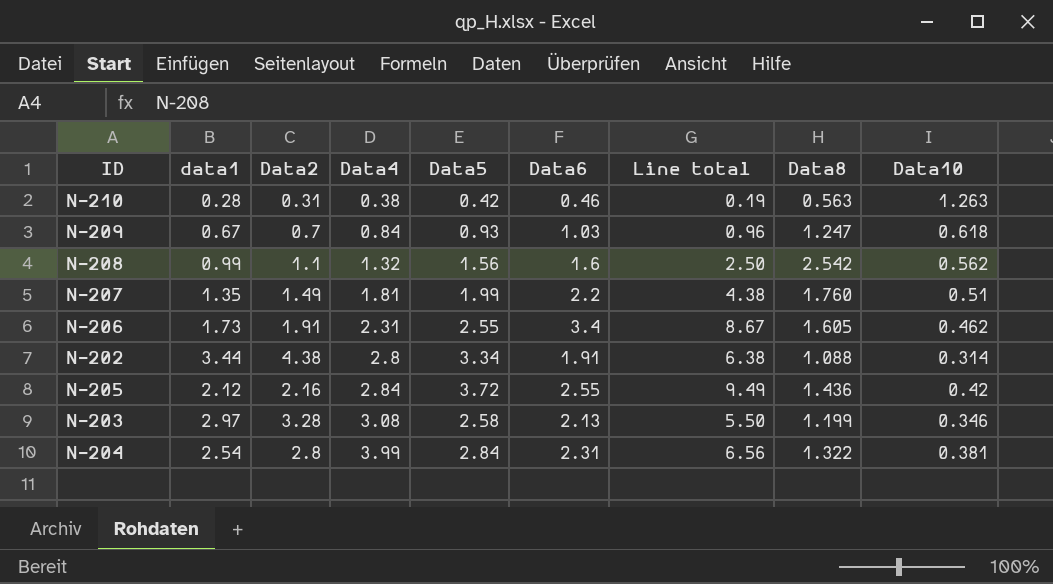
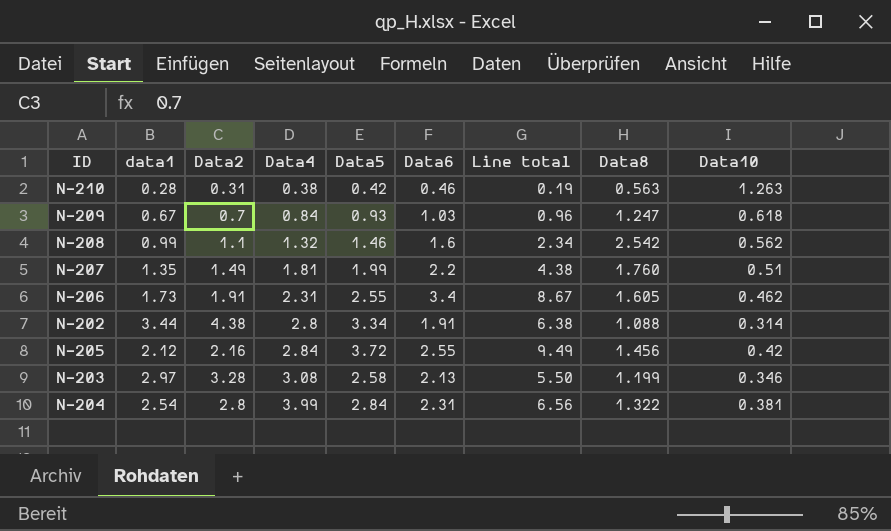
N-208 | Data5: 1.56 -> 1.46
N-208 | Line total: 2.50 -> 2.34
N-205 | Data8: 1.436 -> 1.456

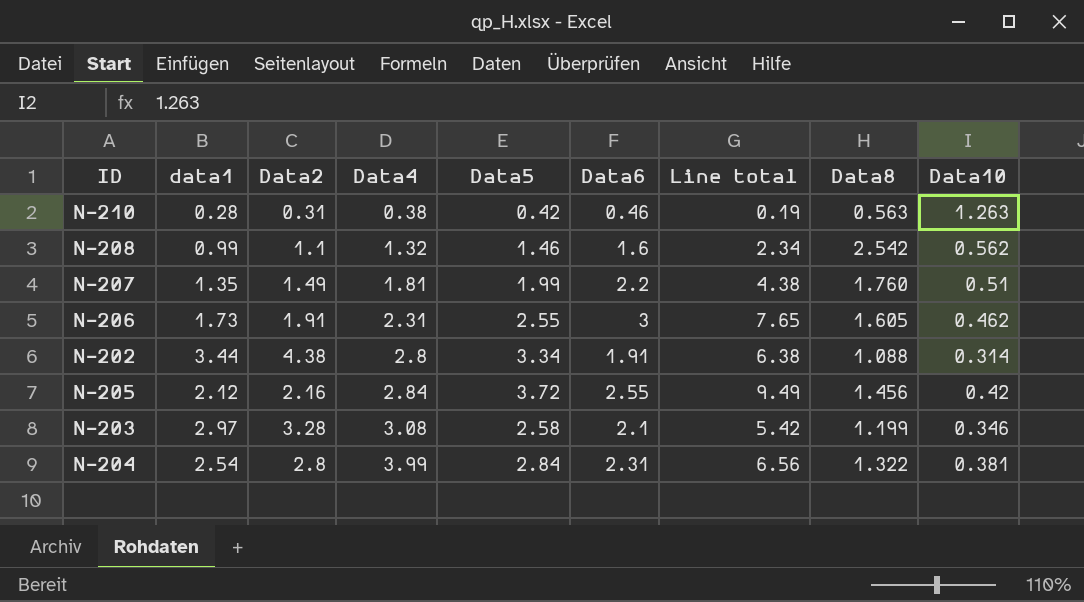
row N-209: 0.67 | 0.7 | 0.84 | 0.93 | 1.03 | 0.96 | 1.247 | 0.618 -> none
N-206 | Data6: 3.4 -> 3
N-206 | Line total: 8.67 -> 7.65
N-203 | Data6: 2.13 -> 2.1
N-203 | Line total: 5.50 -> 5.42

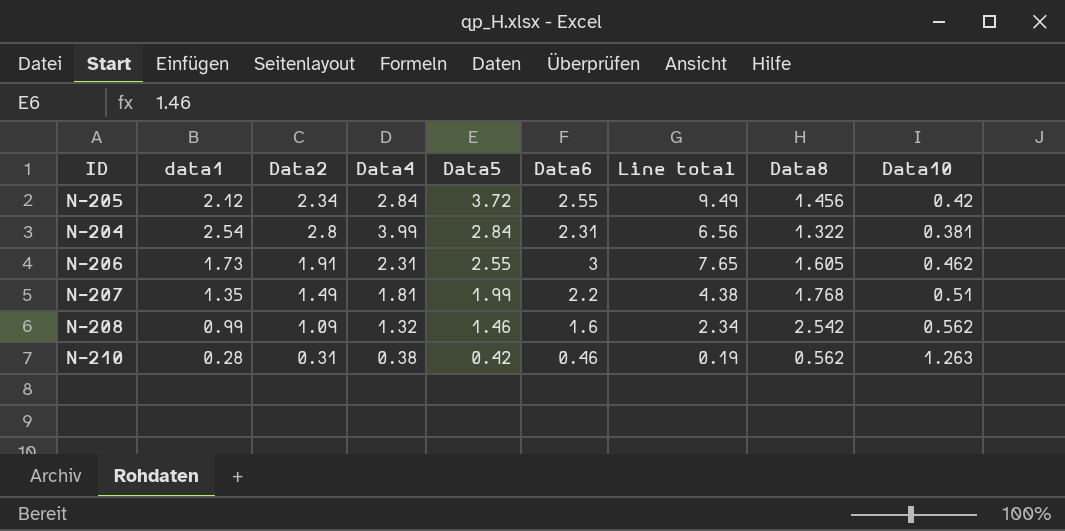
row order: Data4 ascending -> Data5 descending
row N-202: 3.44 | 4.38 | 2.8 | 3.34 | 1.91 | 6.38 | 1.088 | 0.314 -> none
row N-203: 2.97 | 3.28 | 3.08 | 2.58 | 2.1 | 5.42 | 1.199 | 0.346 -> none
N-205 | Data2: 2.16 -> 2.34
N-207 | Data8: 1.760 -> 1.768
N-208 | Data2: 1.1 -> 1.09
N-210 | Data8: 0.563 -> 0.562

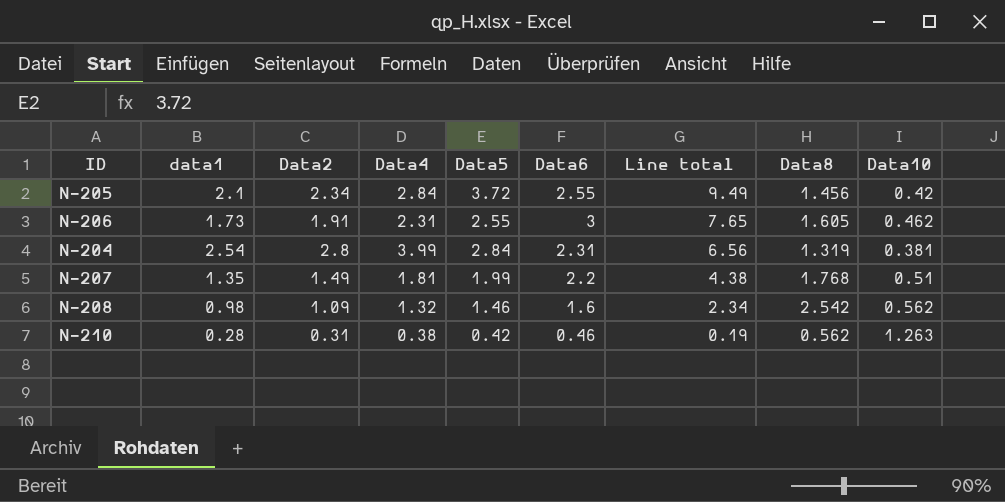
row order: Data5 descending -> Line total descending
N-205 | data1: 2.12 -> 2.1
N-204 | Data8: 1.322 -> 1.319
N-208 | data1: 0.99 -> 0.98

